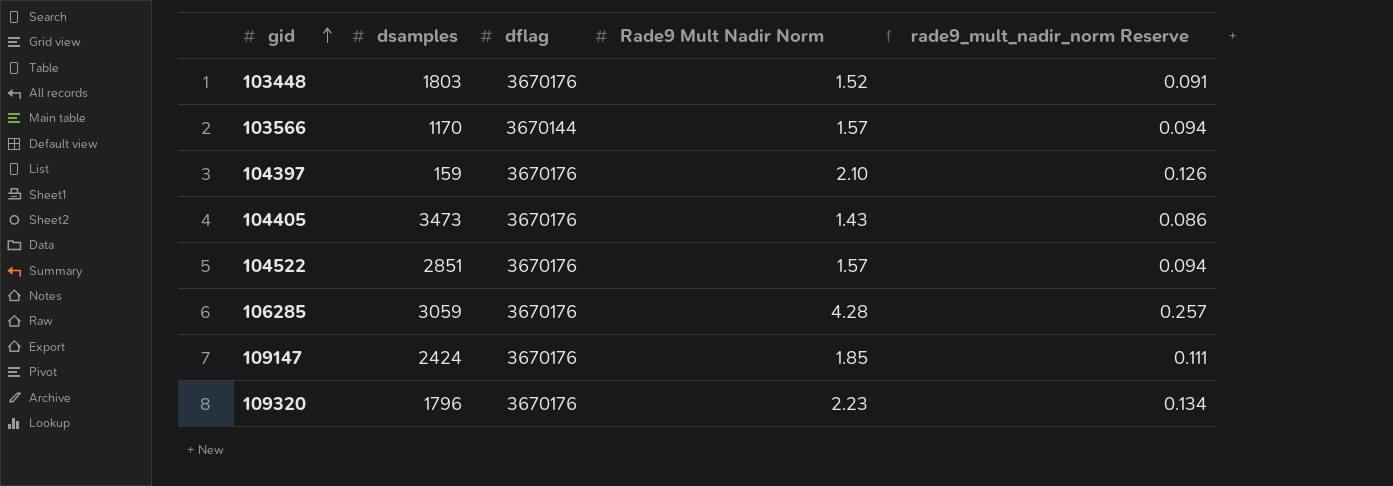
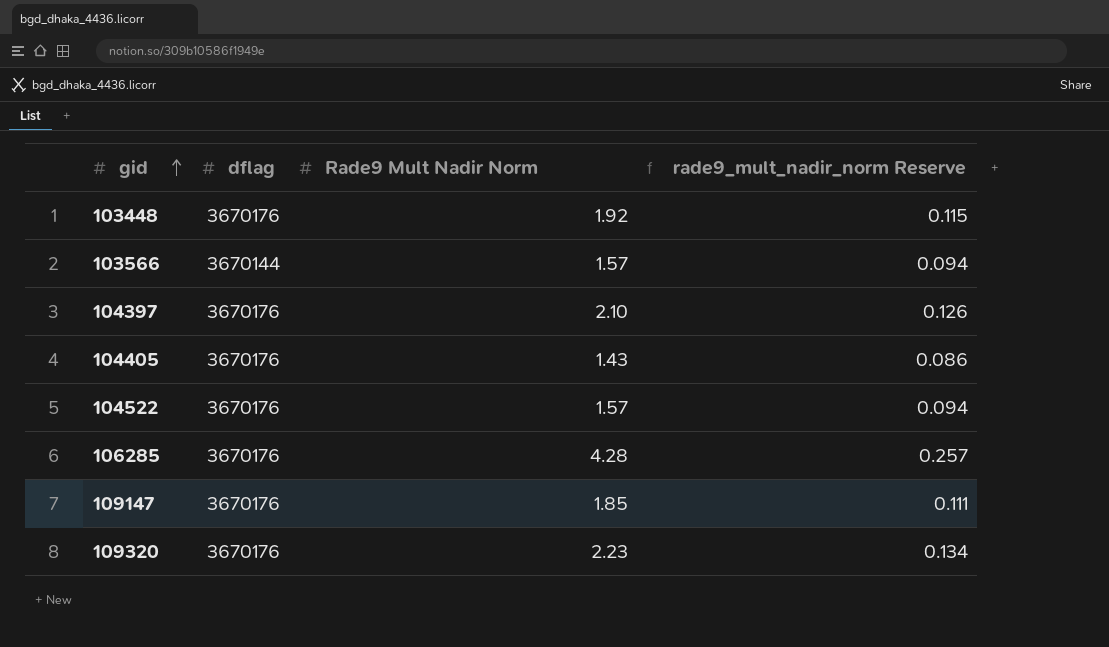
column dsamples | position: 2 -> none
103448 | Rade9 Mult Nadir Norm: 1.52 -> 1.92
103448 | rade9_mult_nadir_norm Reserve: 0.091 -> 0.115

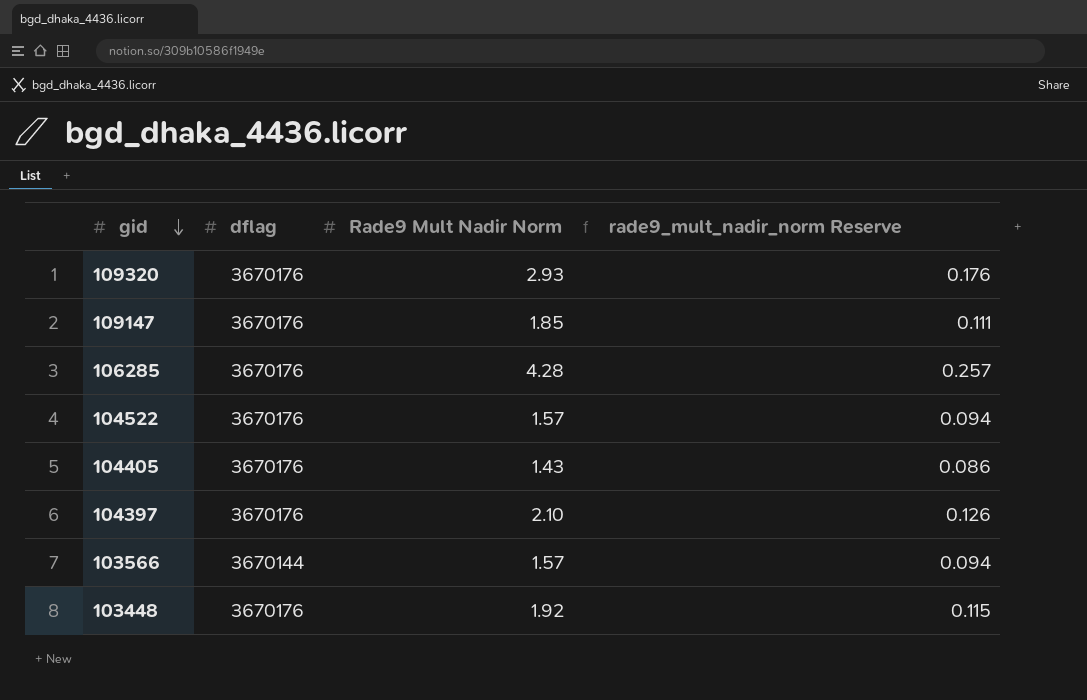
row order: gid ascending -> gid descending
109320 | Rade9 Mult Nadir Norm: 2.23 -> 2.93
109320 | rade9_mult_nadir_norm Reserve: 0.134 -> 0.176

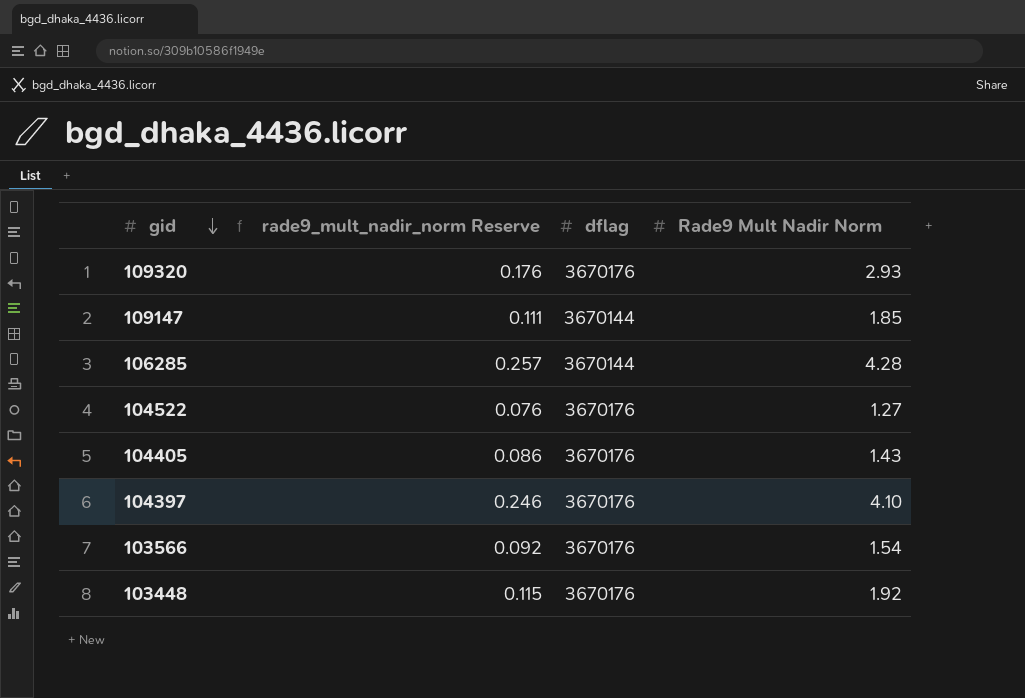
column rade9_mult_nadir_norm Reserve | position: 4 -> 2
109147 | dflag: 3670176 -> 3670144
106285 | dflag: 3670176 -> 3670144
104522 | rade9_mult_nadir_norm Reserve: 0.094 -> 0.076
104522 | Rade9 Mult Nadir Norm: 1.57 -> 1.27
104397 | rade9_mult_nadir_norm Reserve: 0.126 -> 0.246
104397 | Rade9 Mult Nadir Norm: 2.10 -> 4.10
103566 | rade9_mult_nadir_norm Reserve: 0.094 -> 0.092
103566 | dflag: 3670144 -> 3670176
103566 | Rade9 Mult Nadir Norm: 1.57 -> 1.54

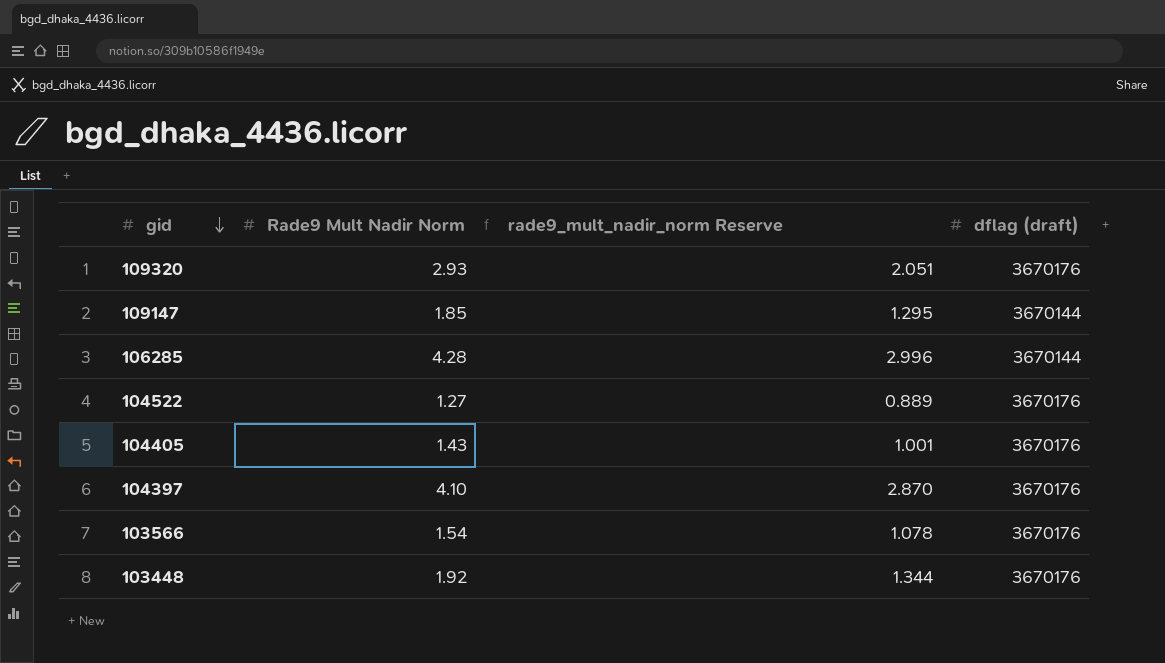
column Rade9 Mult Nadir Norm | position: 4 -> 2
column rade9_mult_nadir_norm Reserve | formula: [Rade9 Mult Nadir Norm] * 0.06 -> [Rade9 Mult Nadir Norm] * 0.7
column name: dflag -> dflag (draft)

